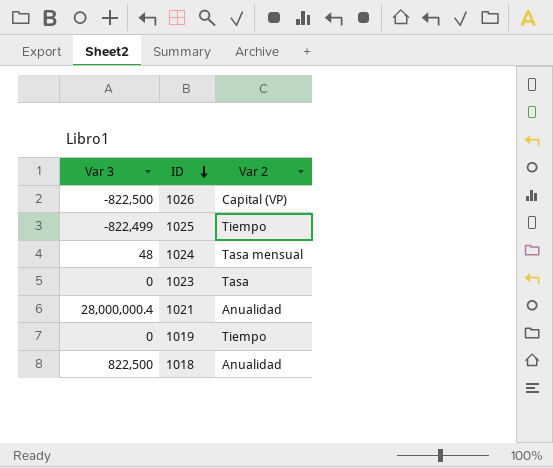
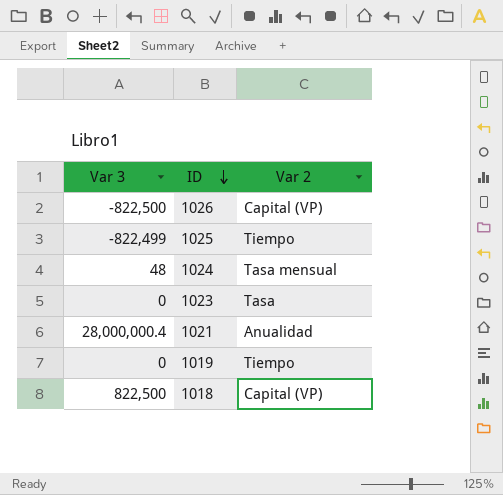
1018 | Var 2: Anualidad -> Capital (VP)

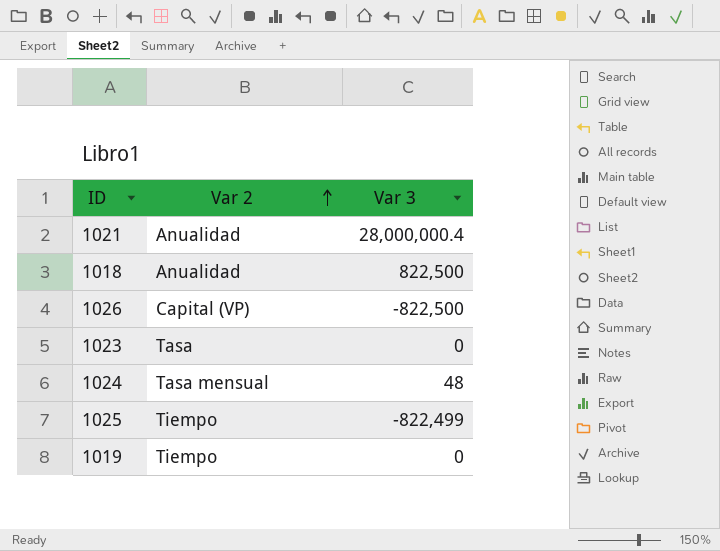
row order: ID descending -> Var 2 ascending
column Var 3 | position: 1 -> 3
1018 | Var 2: Capital (VP) -> Anualidad

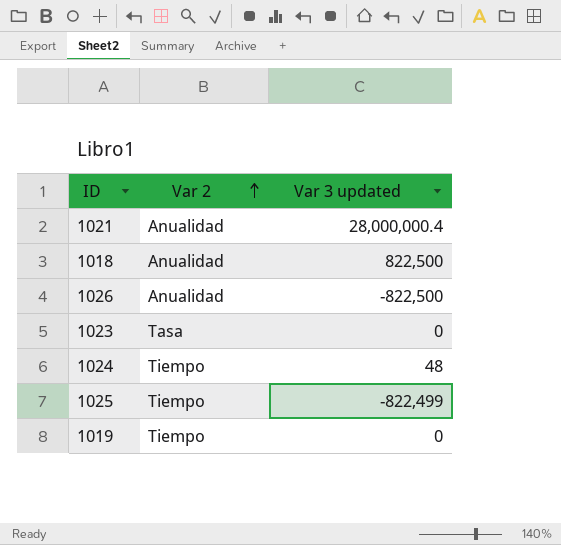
column name: Var 3 -> Var 3 updated
1026 | Var 2: Capital (VP) -> Anualidad
1024 | Var 2: Tasa mensual -> Tiempo

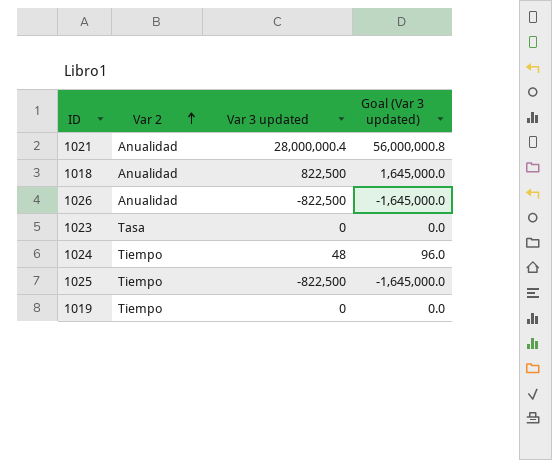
column Goal (Var 3 updated) | formula: none -> [Var 3 updated] * 2
1025 | Var 3 updated: -822,499 -> -822,500

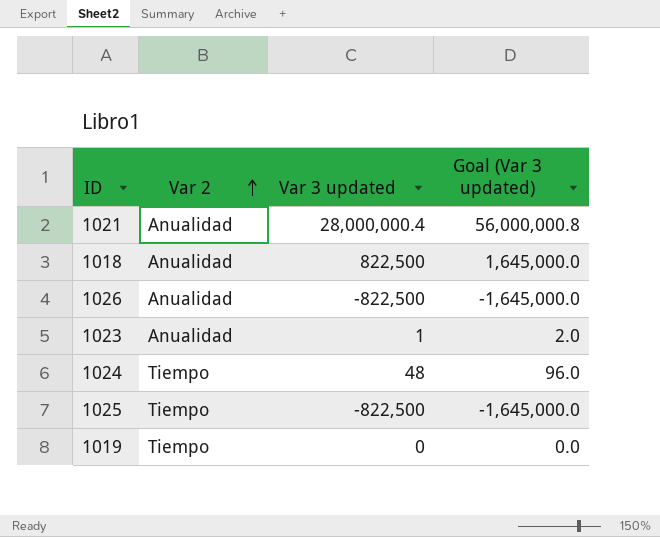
1023 | Var 2: Tasa -> Anualidad
1023 | Var 3 updated: 0 -> 1
1023 | Goal (Var 3 updated): 0.0 -> 2.0

